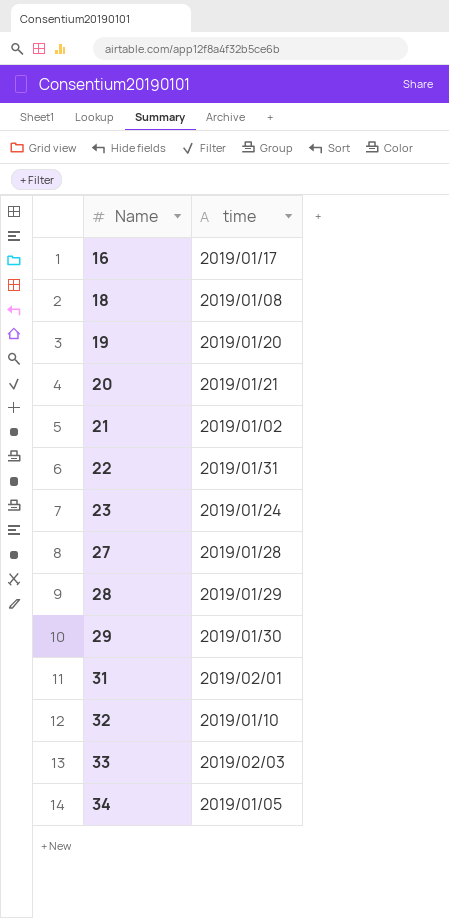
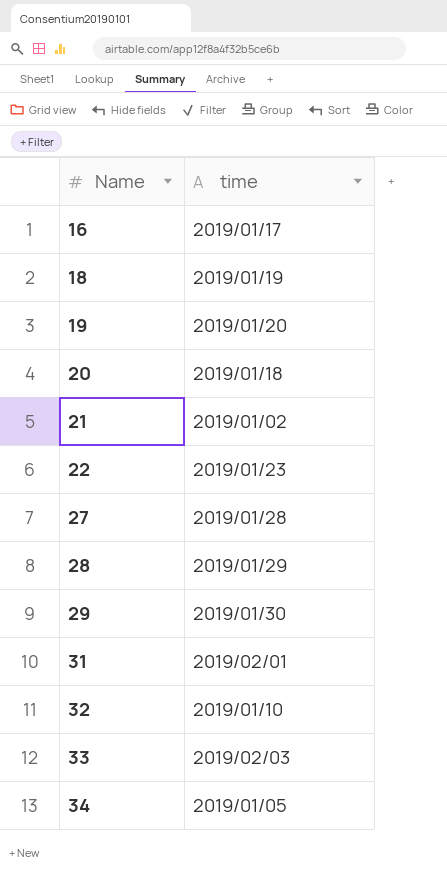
row 23: 2019/01/24 -> none
18 | time: 2019/01/08 -> 2019/01/19
20 | time: 2019/01/21 -> 2019/01/18
22 | time: 2019/01/31 -> 2019/01/23

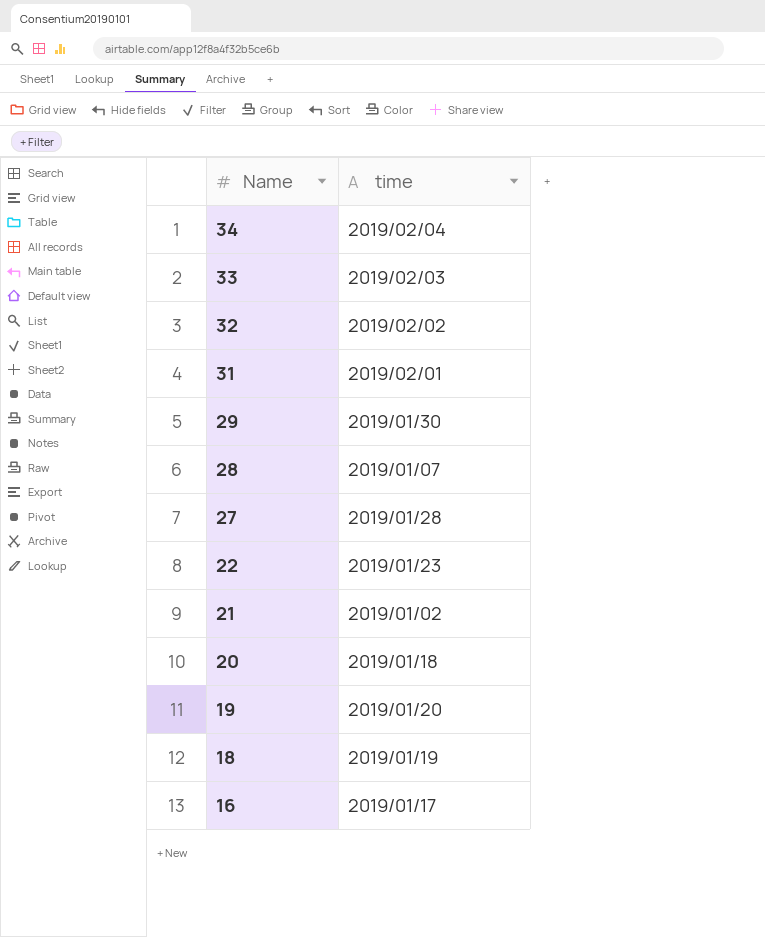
row order: Name ascending -> Name descending
34 | time: 2019/01/05 -> 2019/02/04
32 | time: 2019/01/10 -> 2019/02/02
28 | time: 2019/01/29 -> 2019/01/07

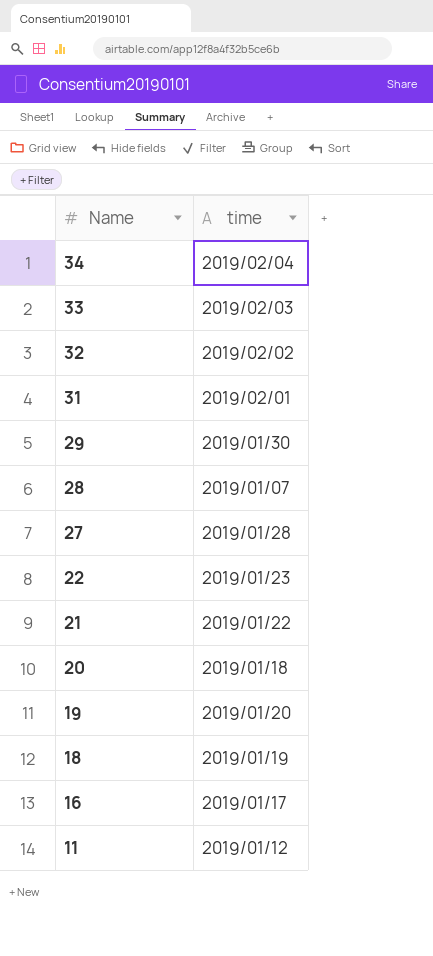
21 | time: 2019/01/02 -> 2019/01/22
row 11: none -> 2019/01/12

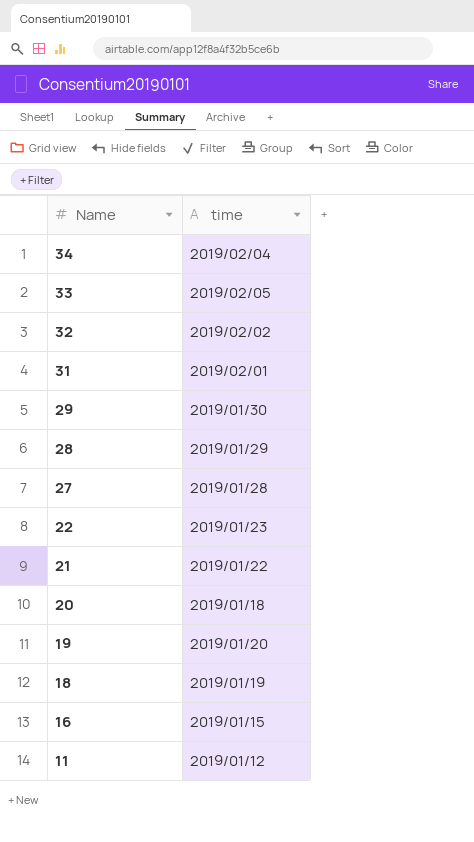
33 | time: 2019/02/03 -> 2019/02/05
28 | time: 2019/01/07 -> 2019/01/29
16 | time: 2019/01/17 -> 2019/01/15

